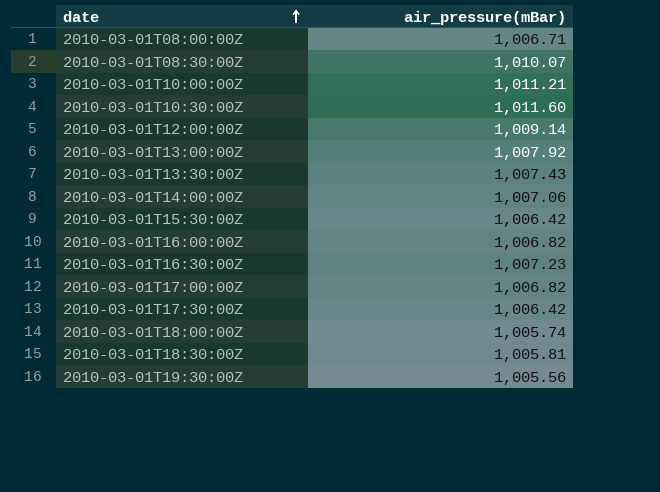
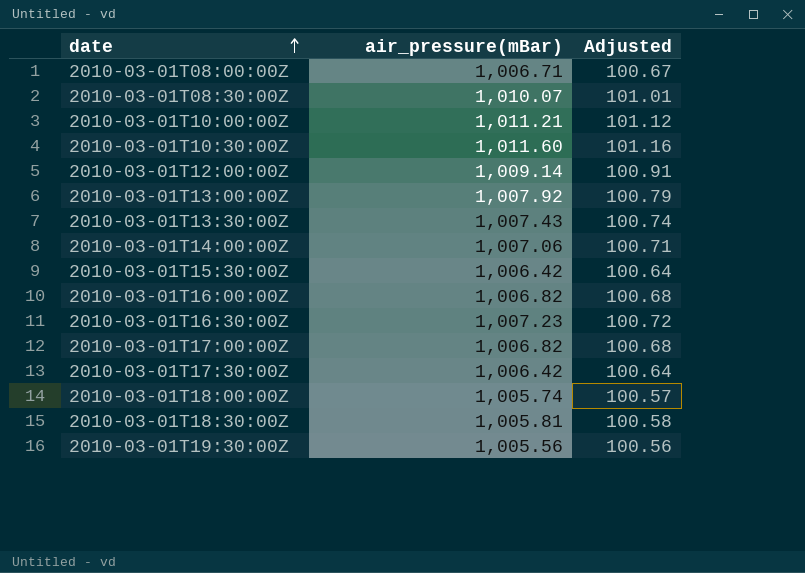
column Adjusted | formula: none -> [air_pressure(mBar)] * 0.1

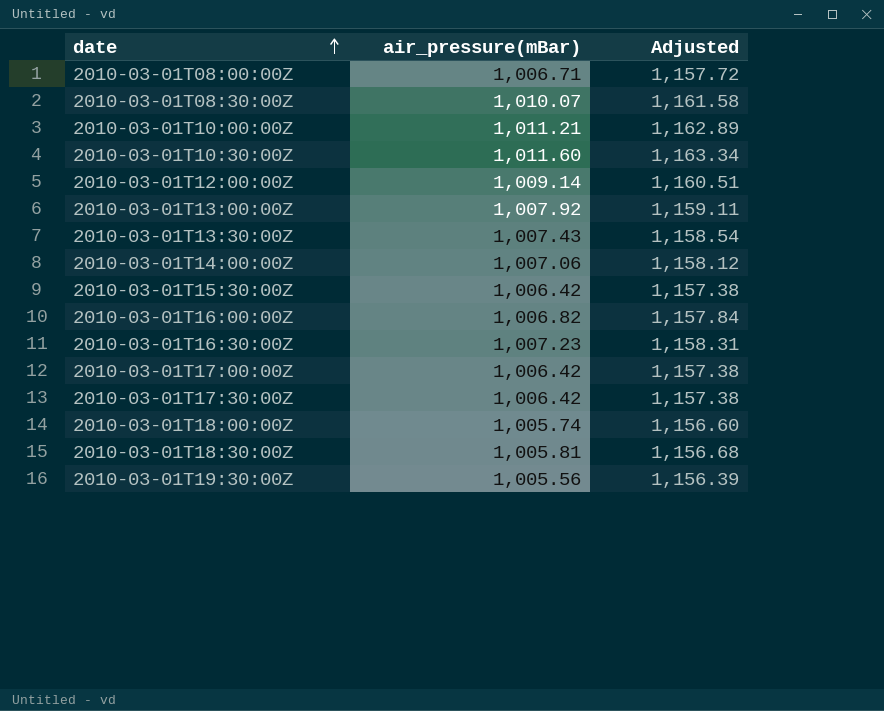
column Adjusted | formula: [air_pressure(mBar)] * 0.1 -> [air_pressure(mBar)] * 1.15
2010-03-01T17:00:00Z | air_pressure(mBar): 1,006.82 -> 1,006.42

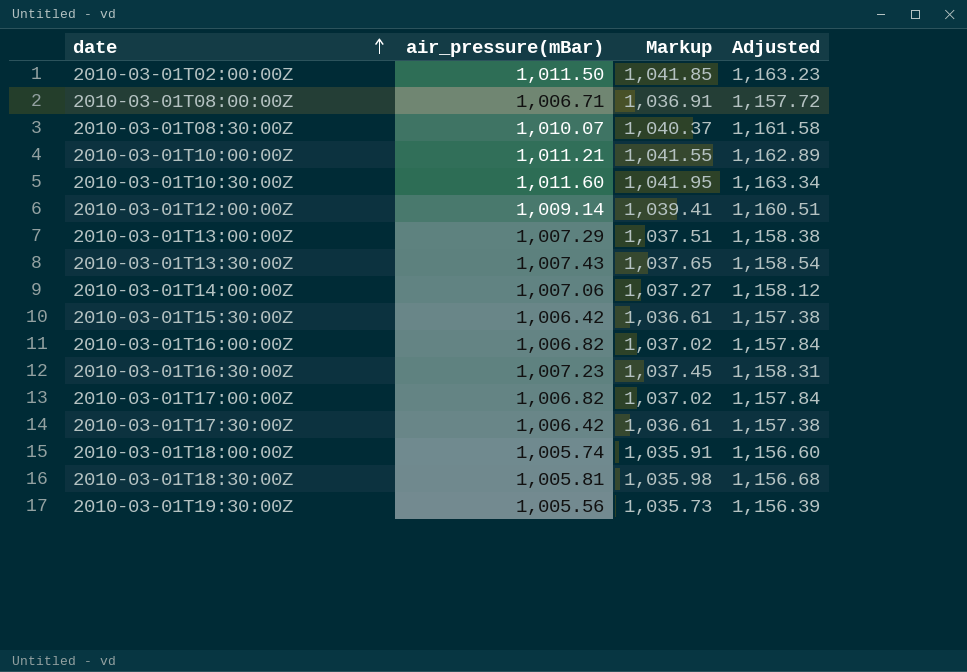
column Markup | formula: none -> [air_pressure(mBar)] * 1.03
row 2010-03-01T02:00:00Z: none -> 1,011.50 | 1,041.85 | 1,163.23
2010-03-01T13:00:00Z | air_pressure(mBar): 1,007.92 -> 1,007.29
2010-03-01T13:00:00Z | Adjusted: 1,159.11 -> 1,158.38
2010-03-01T17:00:00Z | air_pressure(mBar): 1,006.42 -> 1,006.82
2010-03-01T17:00:00Z | Adjusted: 1,157.38 -> 1,157.84

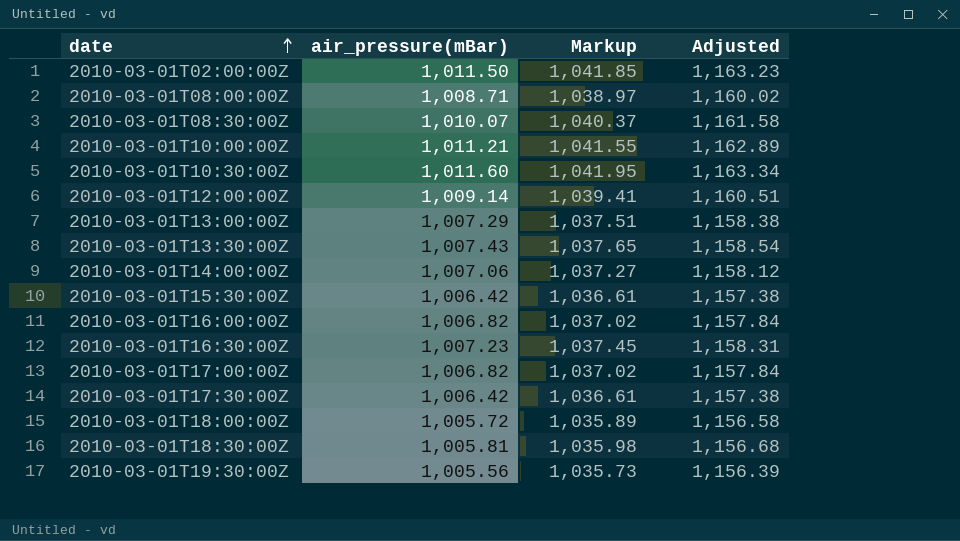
2010-03-01T08:00:00Z | air_pressure(mBar): 1,006.71 -> 1,008.71
2010-03-01T08:00:00Z | Markup: 1,036.91 -> 1,038.97
2010-03-01T08:00:00Z | Adjusted: 1,157.72 -> 1,160.02
2010-03-01T18:00:00Z | air_pressure(mBar): 1,005.74 -> 1,005.72
2010-03-01T18:00:00Z | Markup: 1,035.91 -> 1,035.89
2010-03-01T18:00:00Z | Adjusted: 1,156.60 -> 1,156.58

